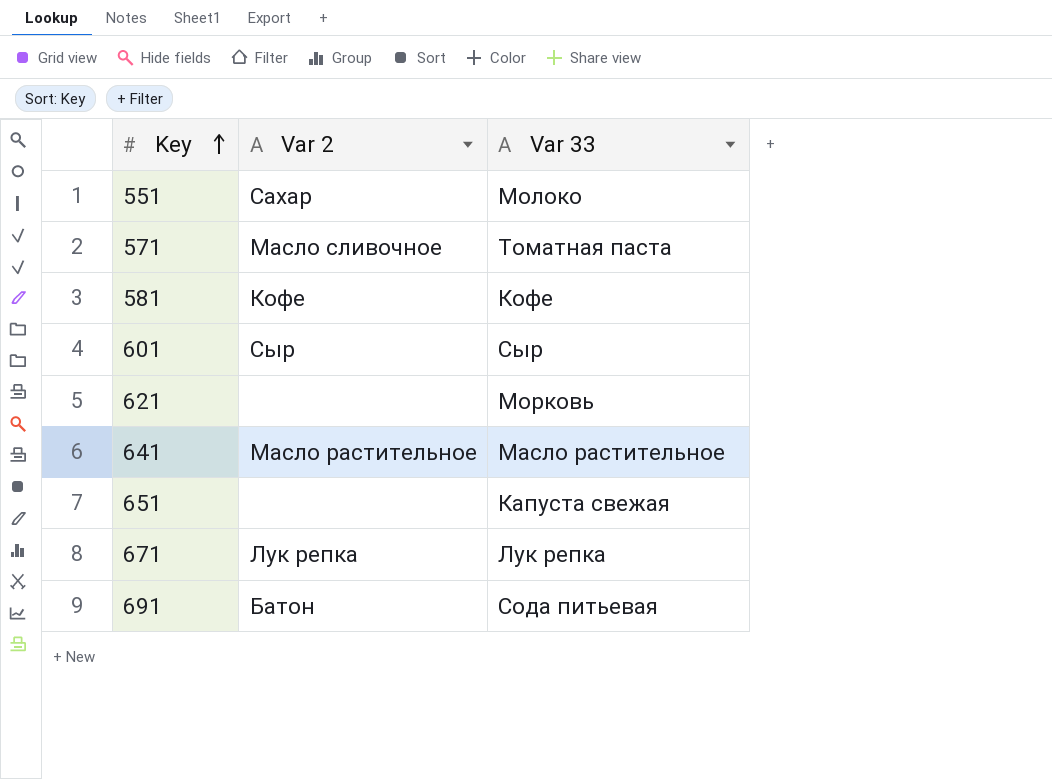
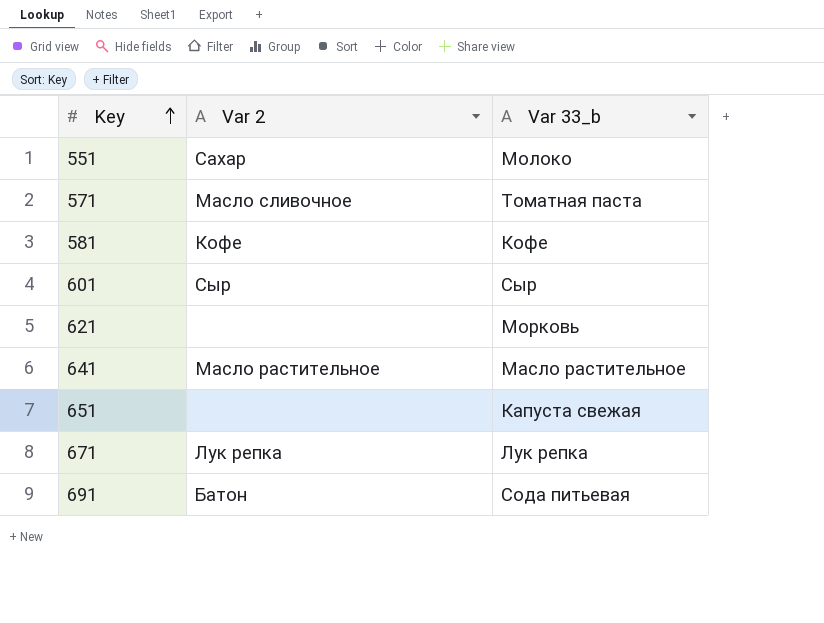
column name: Var 33 -> Var 33_b

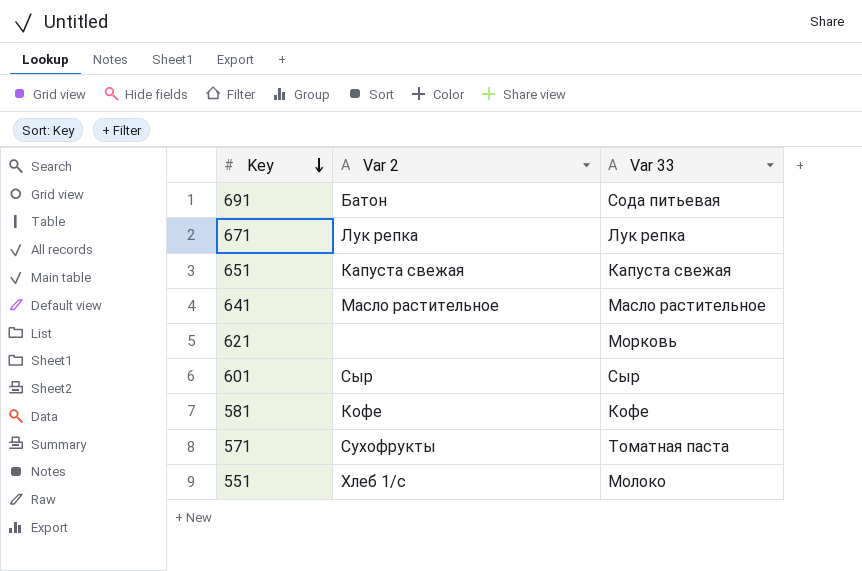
row order: Key ascending -> Key descending
column name: Var 33_b -> Var 33
651 | Var 2: none -> Капуста свежая
571 | Var 2: Масло сливочное -> Сухофрукты
551 | Var 2: Сахар -> Хлеб 1/с

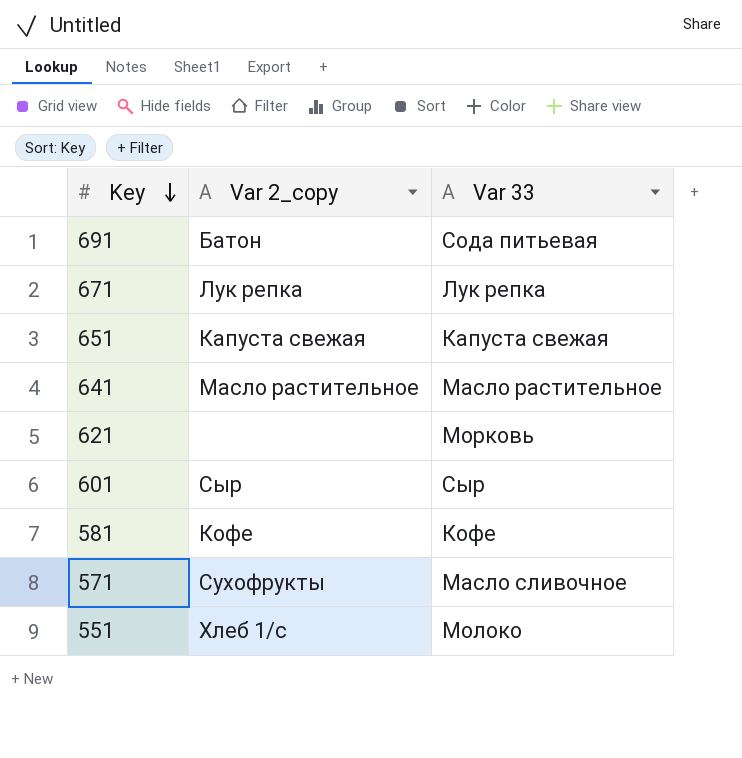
column name: Var 2 -> Var 2_copy
571 | Var 33: Томатная паста -> Масло сливочное

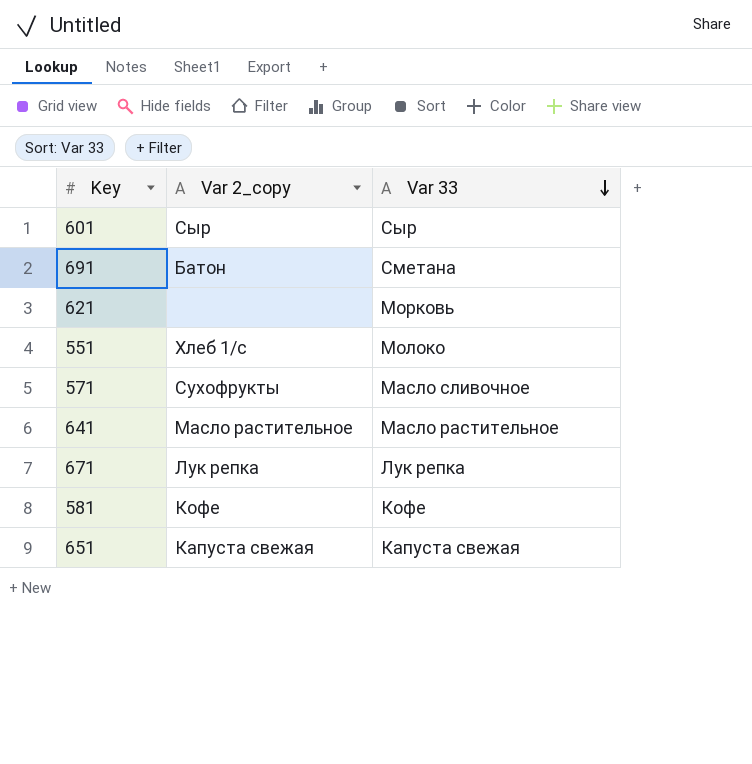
row order: Key descending -> Var 33 descending
691 | Var 33: Сода питьевая -> Сметана

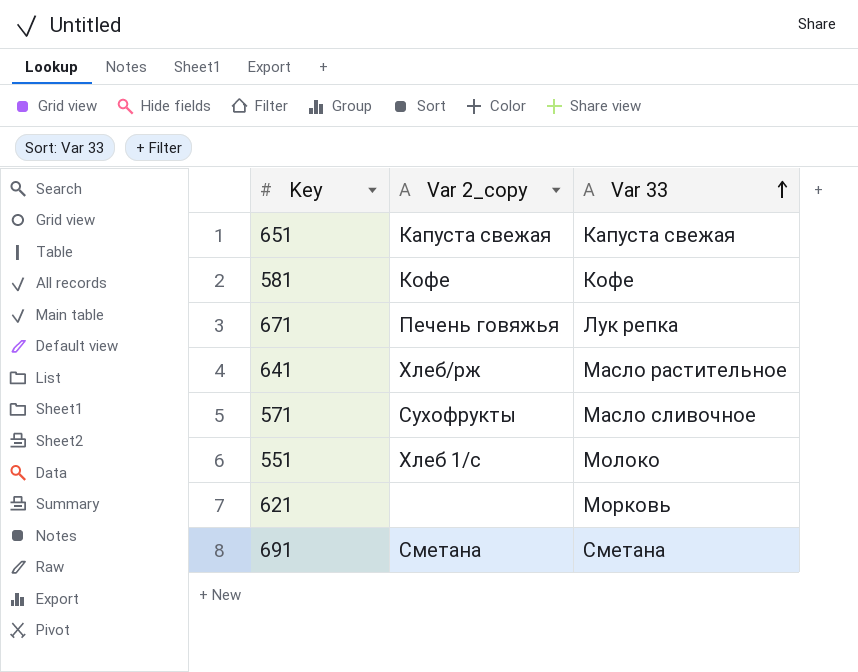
row order: Var 33 descending -> Var 33 ascending
row 601: Сыр | Сыр -> none
671 | Var 2_copy: Лук репка -> Печень говяжья
641 | Var 2_copy: Масло растительное -> Хлеб/рж
691 | Var 2_copy: Батон -> Сметана

